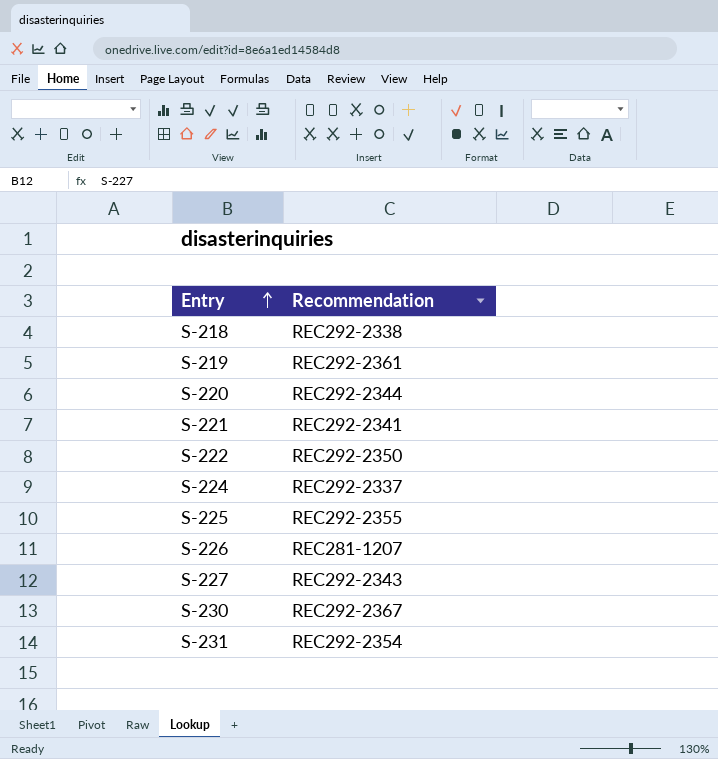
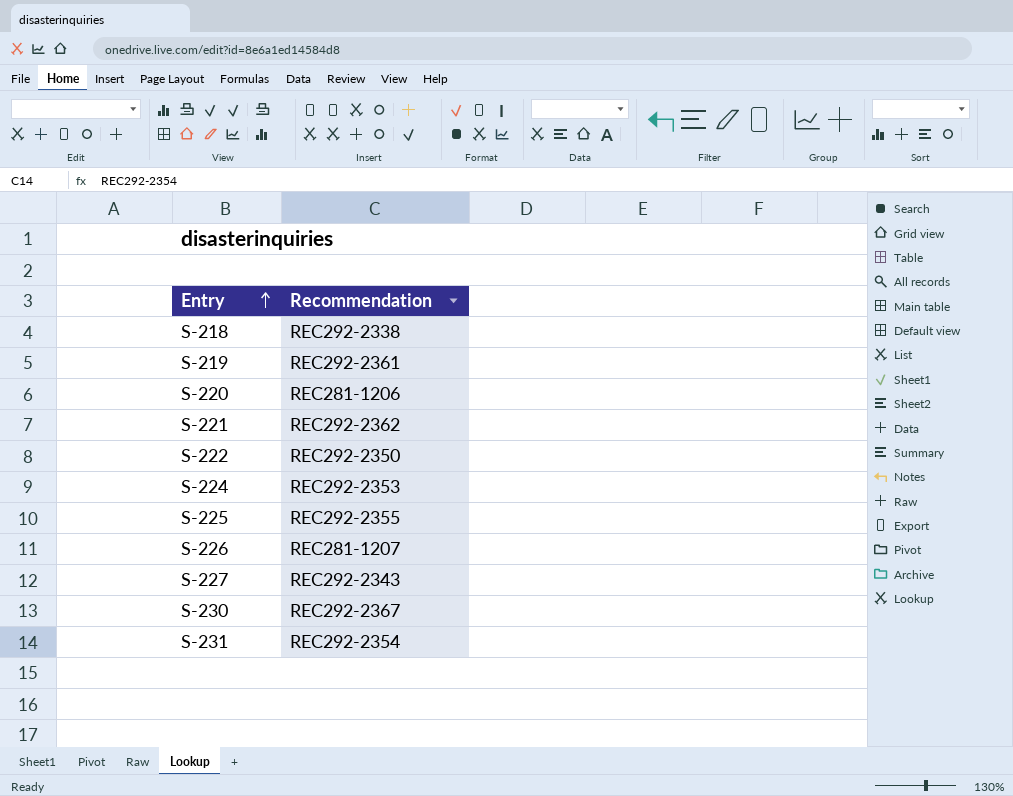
S-220 | Recommendation: REC292-2344 -> REC281-1206
S-221 | Recommendation: REC292-2341 -> REC292-2362
S-224 | Recommendation: REC292-2337 -> REC292-2353

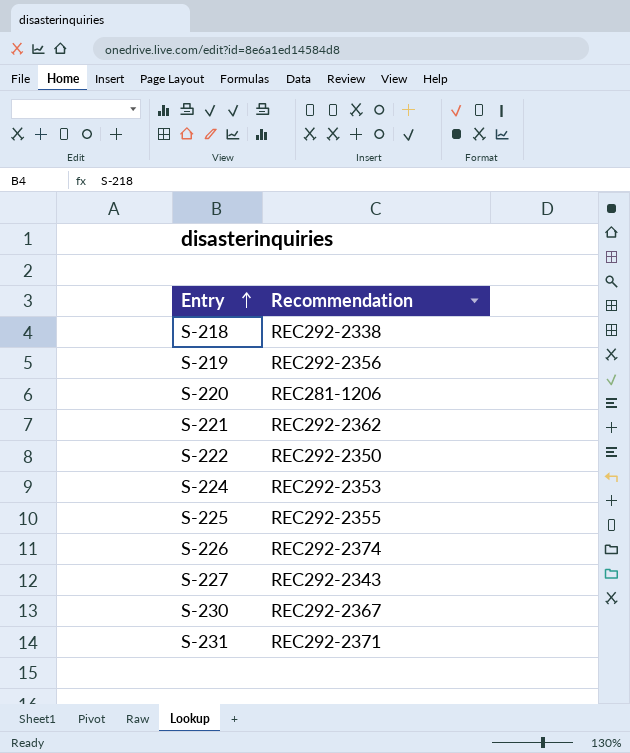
S-219 | Recommendation: REC292-2361 -> REC292-2356
S-226 | Recommendation: REC281-1207 -> REC292-2374
S-231 | Recommendation: REC292-2354 -> REC292-2371

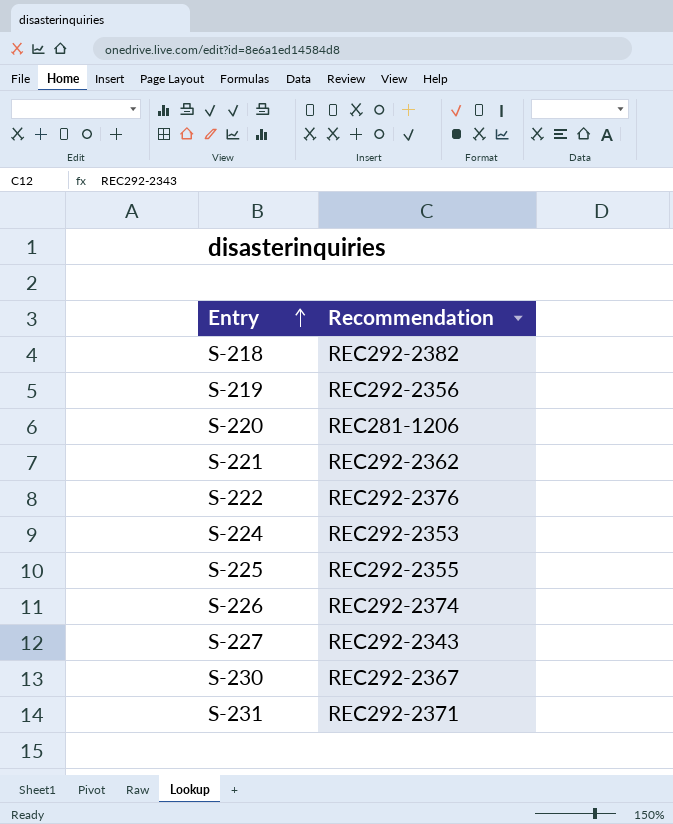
S-218 | Recommendation: REC292-2338 -> REC292-2382
S-222 | Recommendation: REC292-2350 -> REC292-2376

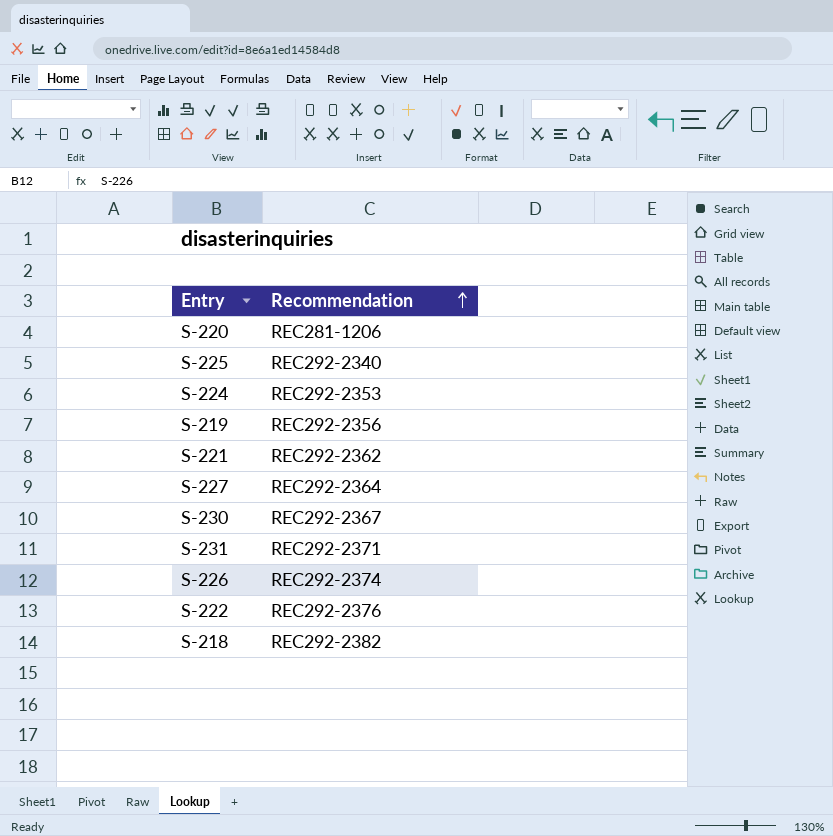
row order: Entry ascending -> Recommendation ascending
S-225 | Recommendation: REC292-2355 -> REC292-2340
S-227 | Recommendation: REC292-2343 -> REC292-2364

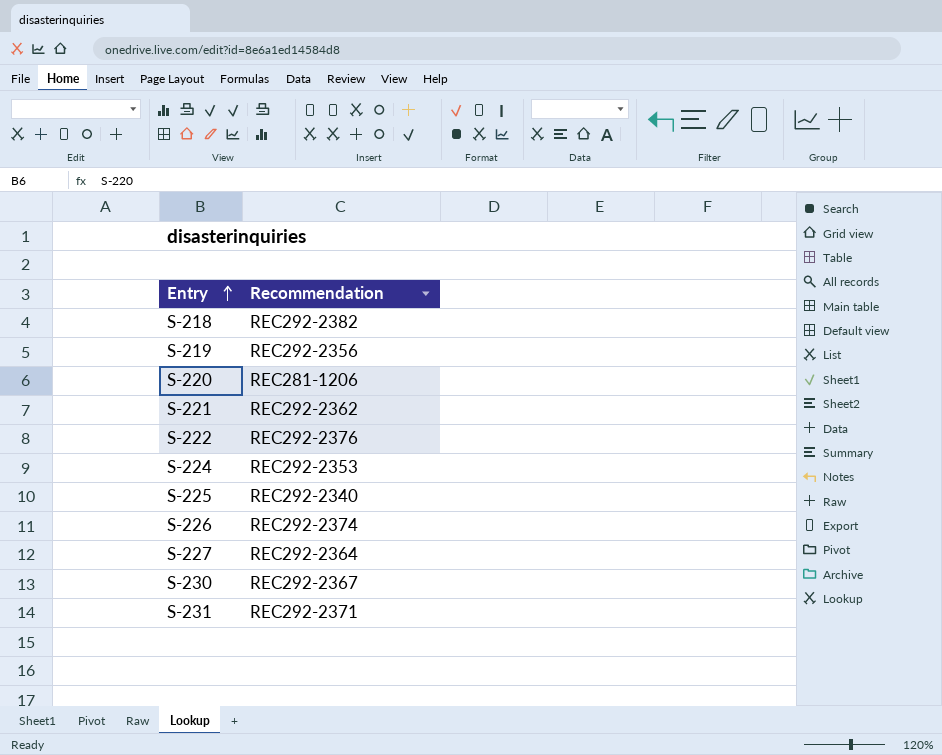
row order: Recommendation ascending -> Entry ascending

